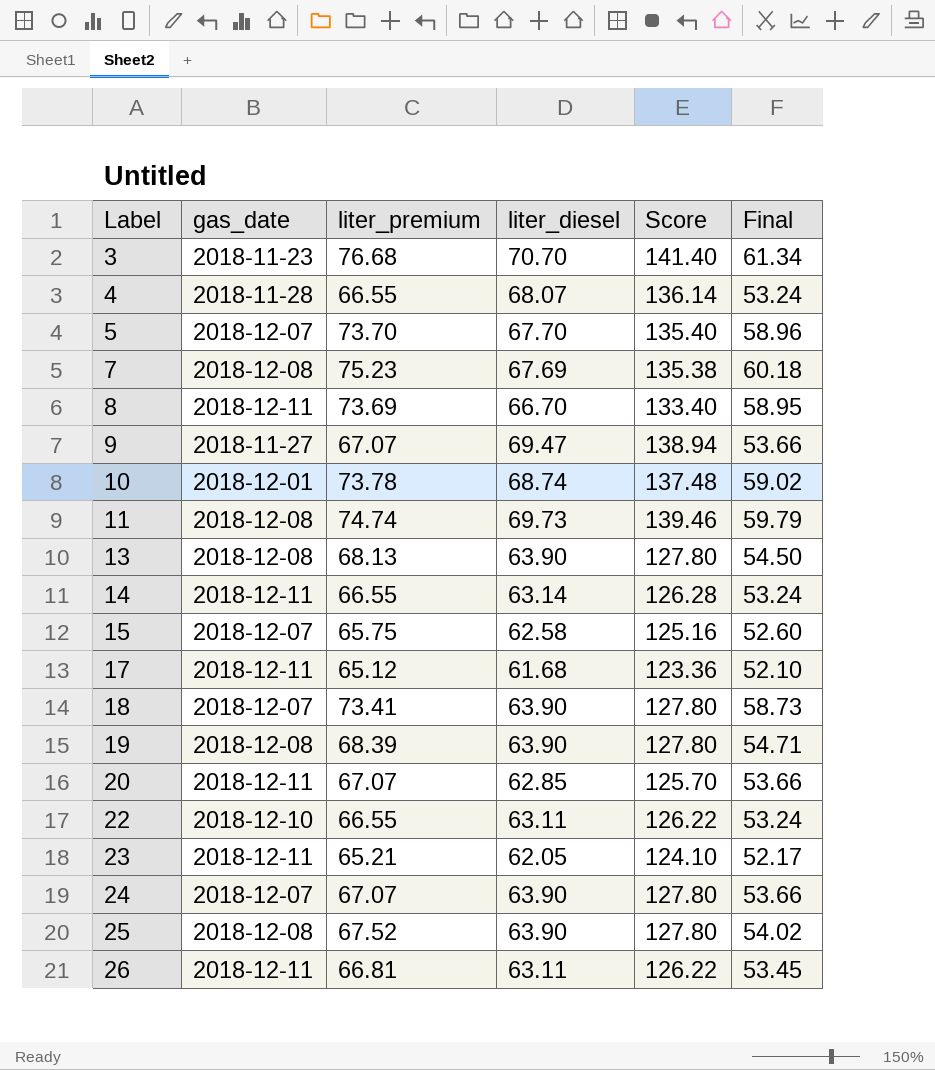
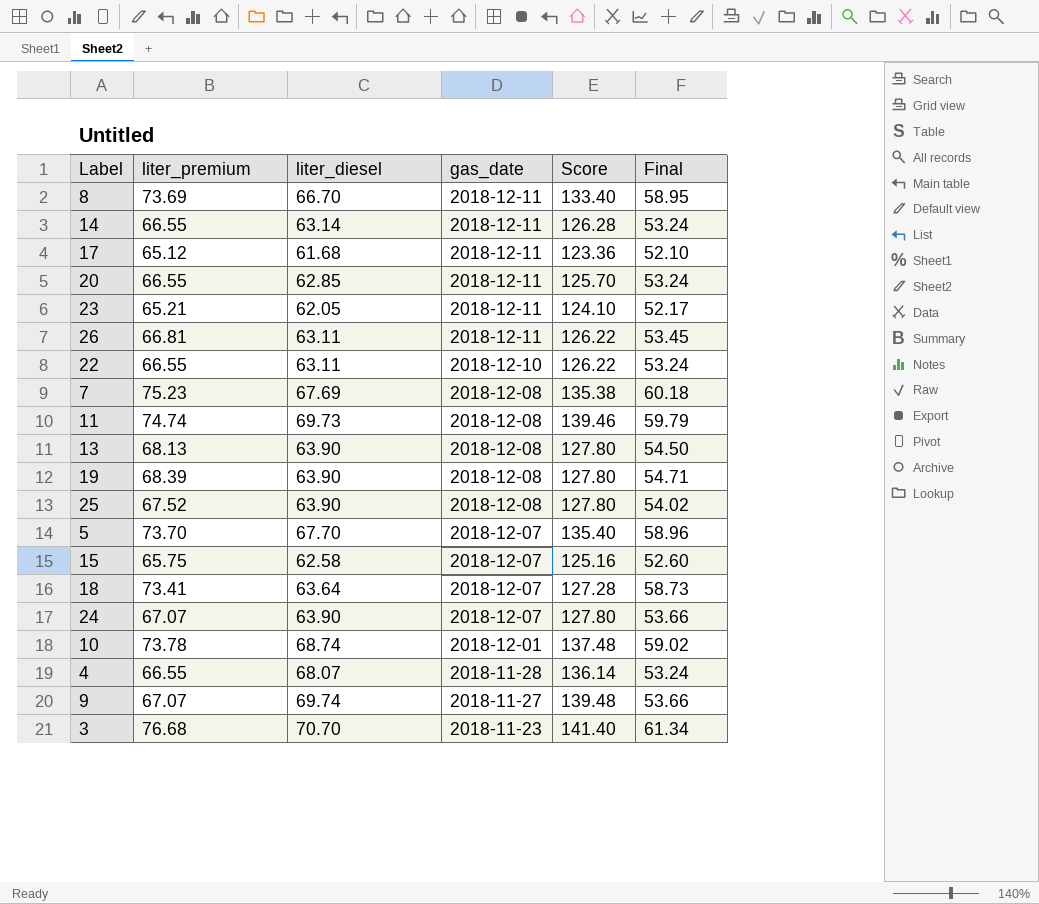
row order: Label ascending -> gas_date descending
column gas_date | position: 2 -> 4
20 | liter_premium: 67.07 -> 66.55
20 | Final: 53.66 -> 53.24
18 | liter_diesel: 63.90 -> 63.64
18 | Score: 127.80 -> 127.28
9 | liter_diesel: 69.47 -> 69.74
9 | Score: 138.94 -> 139.48

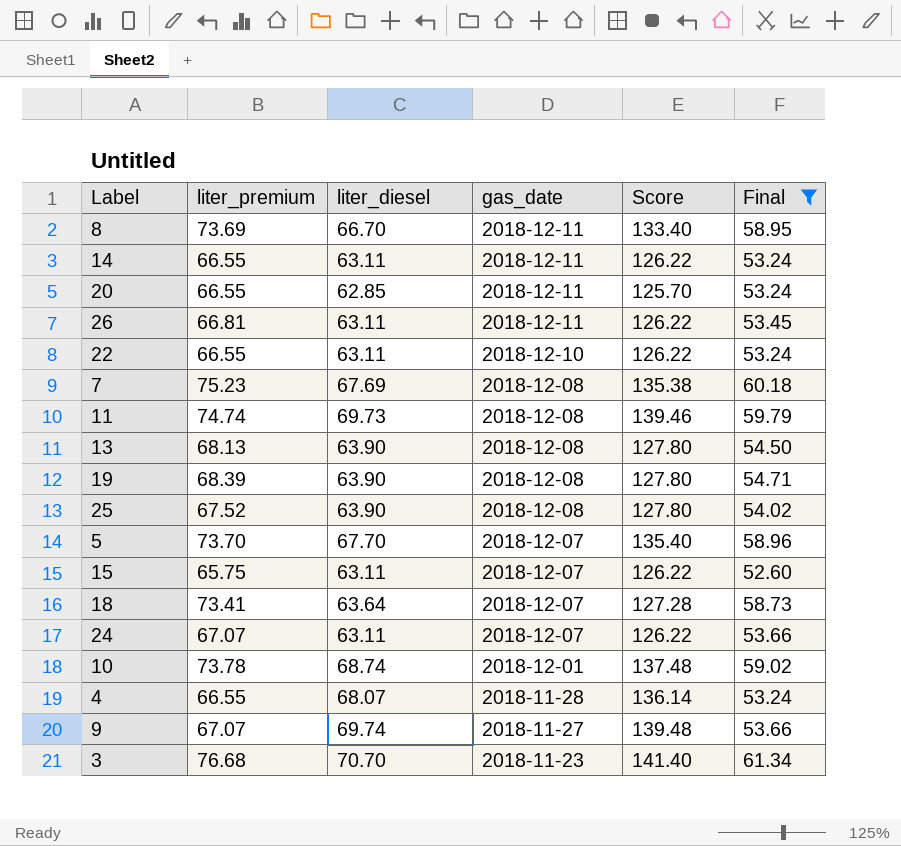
filter: none -> Final >= 52.60
14 | liter_diesel: 63.14 -> 63.11
14 | Score: 126.28 -> 126.22
15 | liter_diesel: 62.58 -> 63.11
15 | Score: 125.16 -> 126.22
24 | liter_diesel: 63.90 -> 63.11
24 | Score: 127.80 -> 126.22

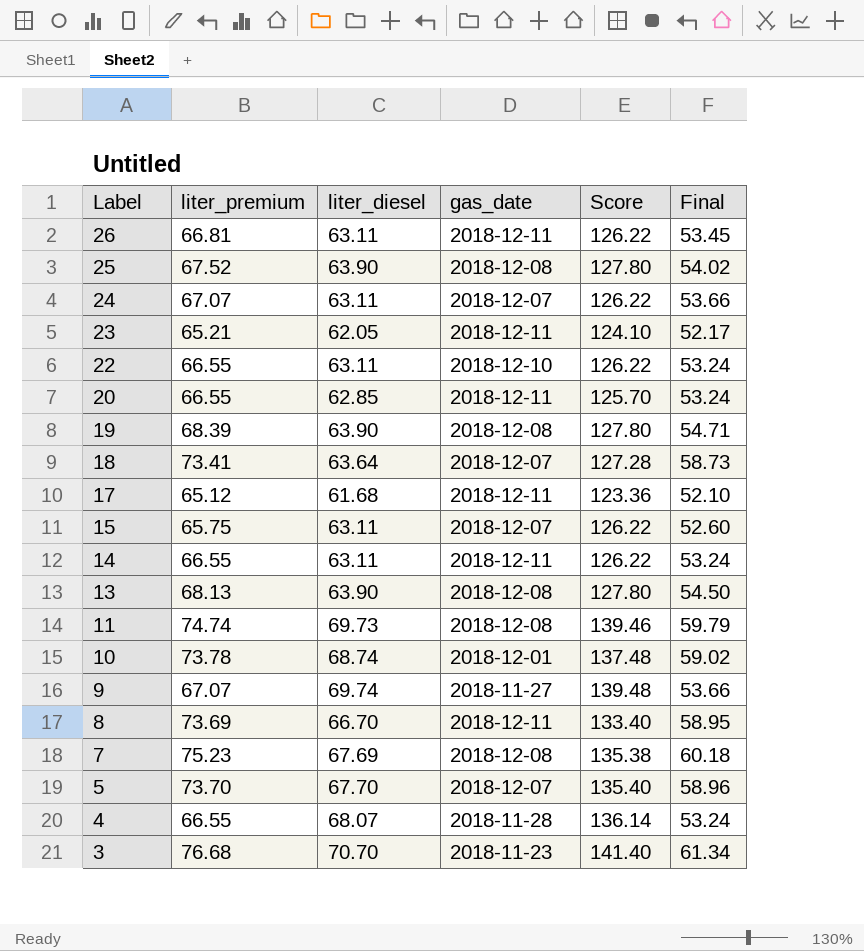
filter: Final >= 52.60 -> none
row order: gas_date descending -> Label descending

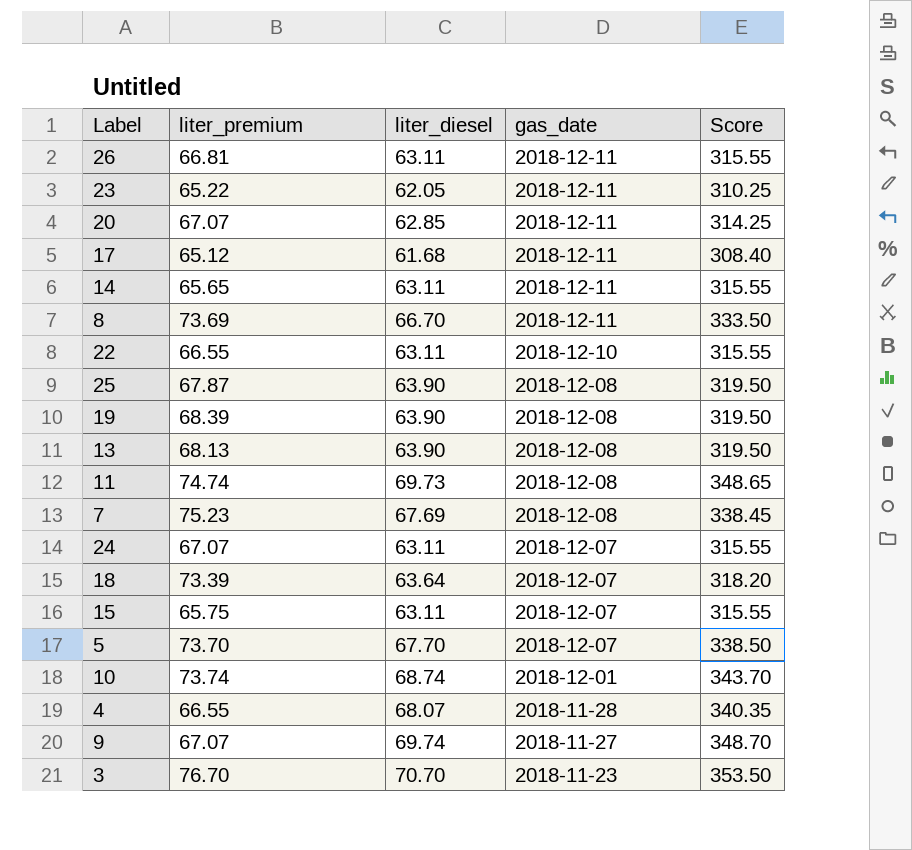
row order: Label descending -> gas_date descending
column Final | formula: [liter_premium] * 0.8 -> none
column Score | formula: [liter_diesel] * 2 -> [liter_diesel] * 5
23 | liter_premium: 65.21 -> 65.22
20 | liter_premium: 66.55 -> 67.07
14 | liter_premium: 66.55 -> 65.65
25 | liter_premium: 67.52 -> 67.87
18 | liter_premium: 73.41 -> 73.39
10 | liter_premium: 73.78 -> 73.74
3 | liter_premium: 76.68 -> 76.70

